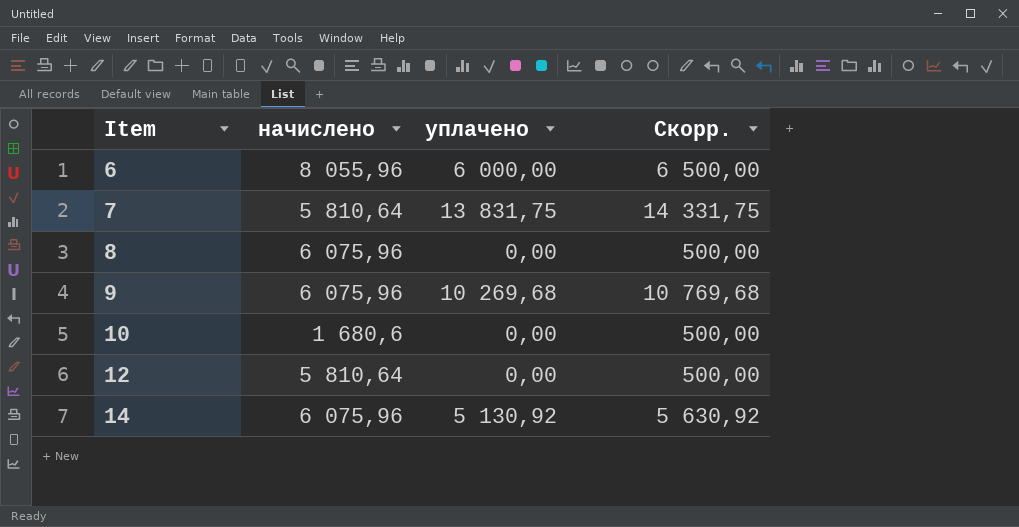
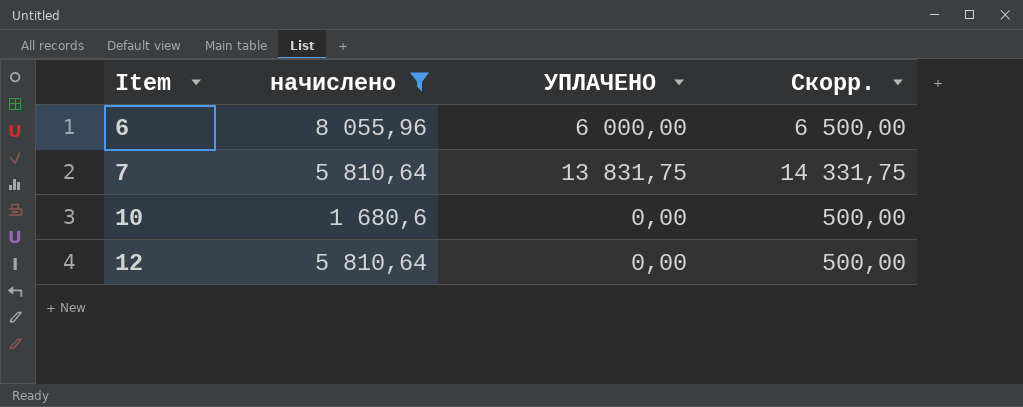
filter: none -> начислено != 6 075,96
column name: уплачено -> УПЛАЧЕНО

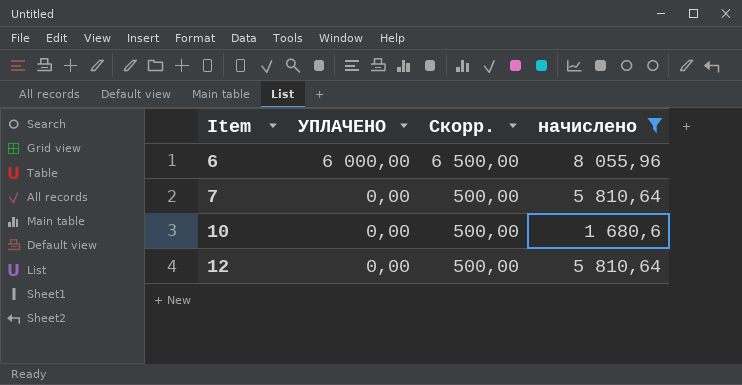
column начислено | position: 2 -> 4
7 | УПЛАЧЕНО: 13 831,75 -> 0,00
7 | Скорр.: 14 331,75 -> 500,00

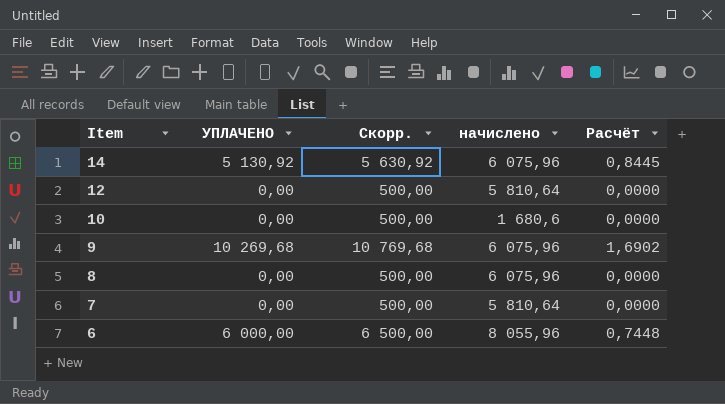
filter: начислено != 6 075,96 -> none
row order: Item ascending -> Item descending
column Расчёт | formula: none -> [УПЛАЧЕНО] / [начислено]

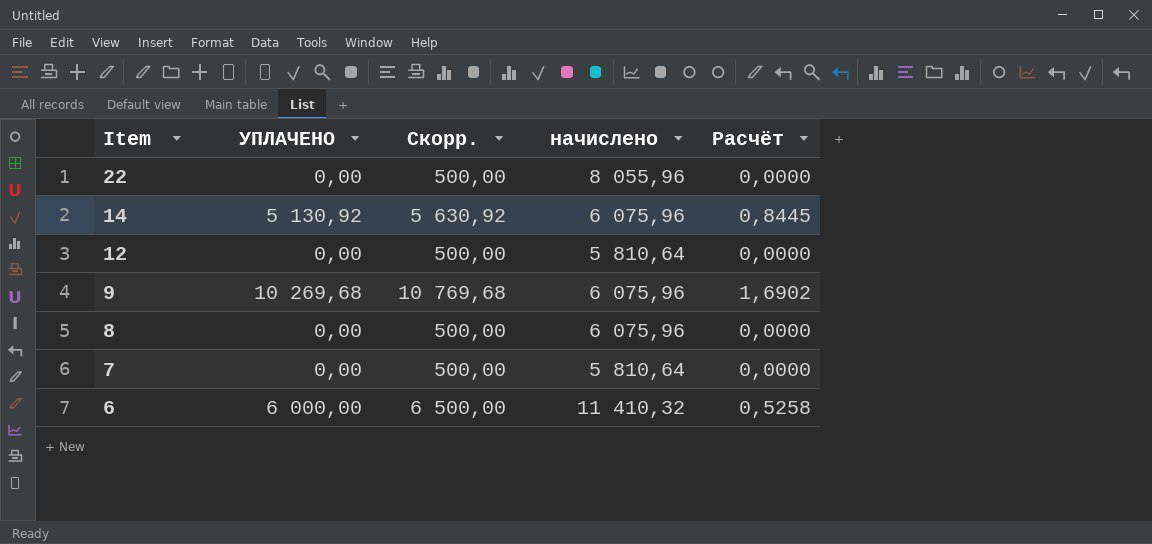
row 10: 0,00 | 500,00 | 1 680,6 | 0,0000 -> none
row 22: none -> 0,00 | 500,00 | 8 055,96 | 0,0000
6 | начислено: 8 055,96 -> 11 410,32
6 | Расчёт: 0,7448 -> 0,5258

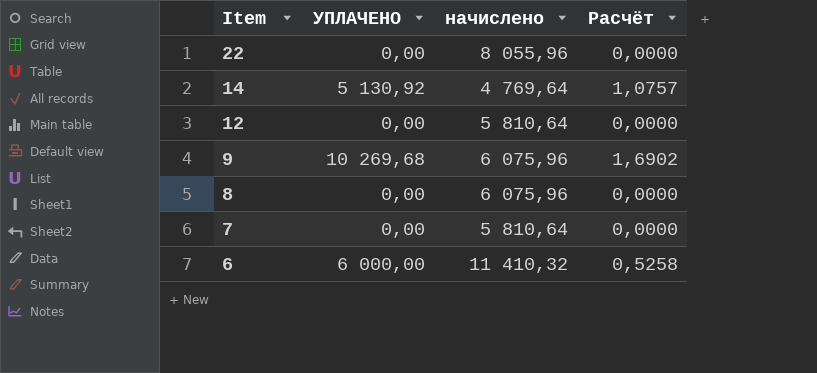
column Скорр. | formula: [УПЛАЧЕНО] + 500 -> none
14 | начислено: 6 075,96 -> 4 769,64
14 | Расчёт: 0,8445 -> 1,0757

